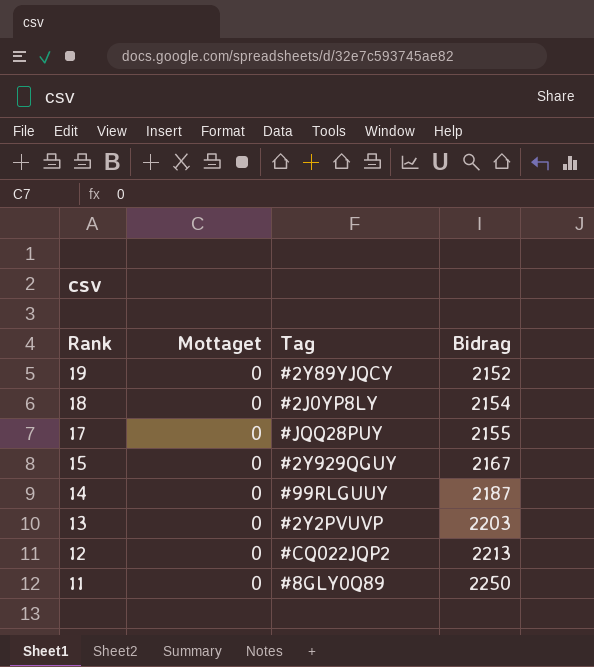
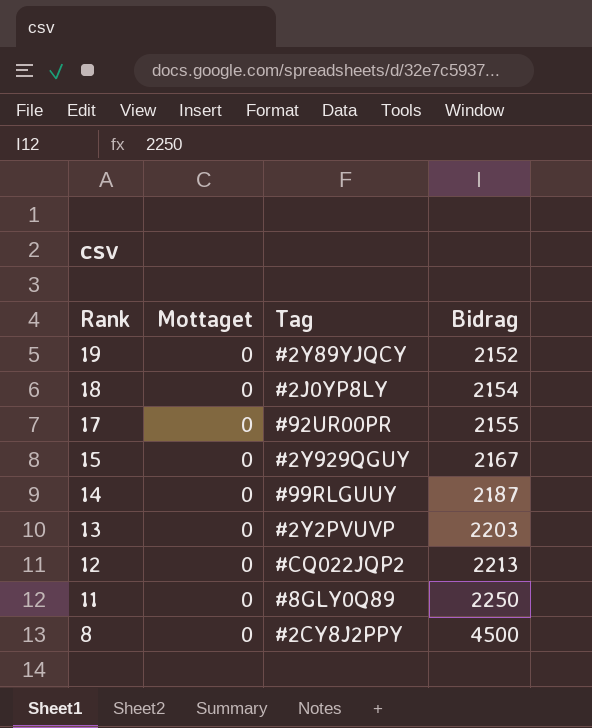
17 | Tag: #JQQ28PUY -> #92UR00PR
row 8: none -> 0 | #2CY8J2PPY | 4500

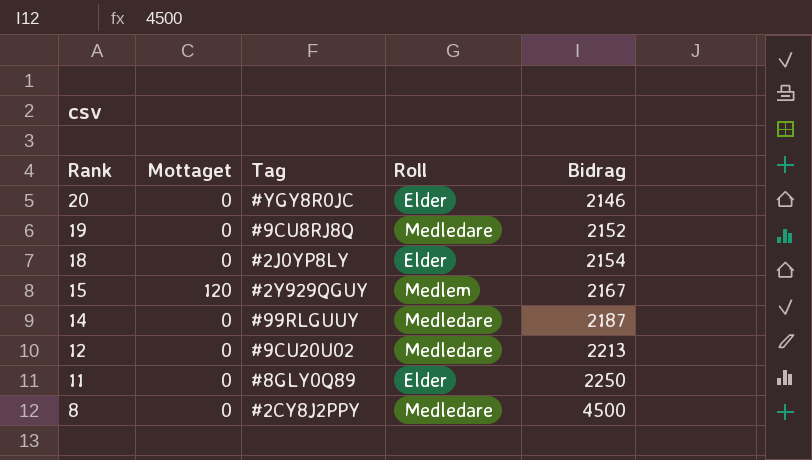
column Roll | position: none -> 4
row 17: 0 | #92UR00PR | 2155 -> none
row 13: 0 | #2Y2PVUVP | 2203 -> none
row 20: none -> 0 | #YGY8R0JC | Elder | 2146
19 | Tag: #2Y89YJQCY -> #9CU8RJ8Q
15 | Mottaget: 0 -> 120
12 | Tag: #CQ022JQP2 -> #9CU20U02

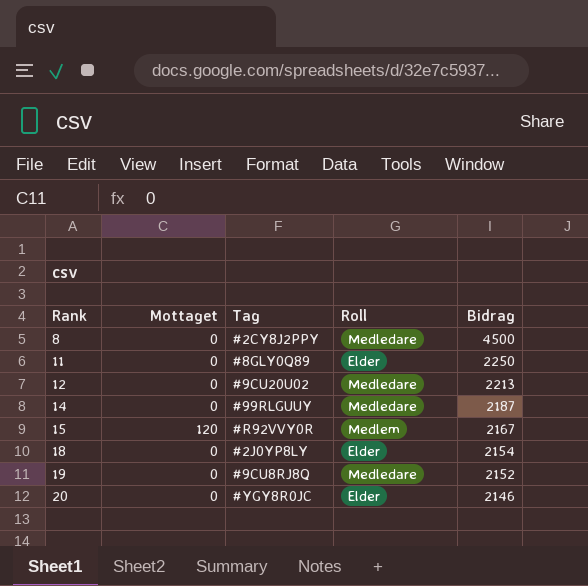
row order: Rank descending -> Rank ascending
15 | Tag: #2Y929QGUY -> #R92VVY0R

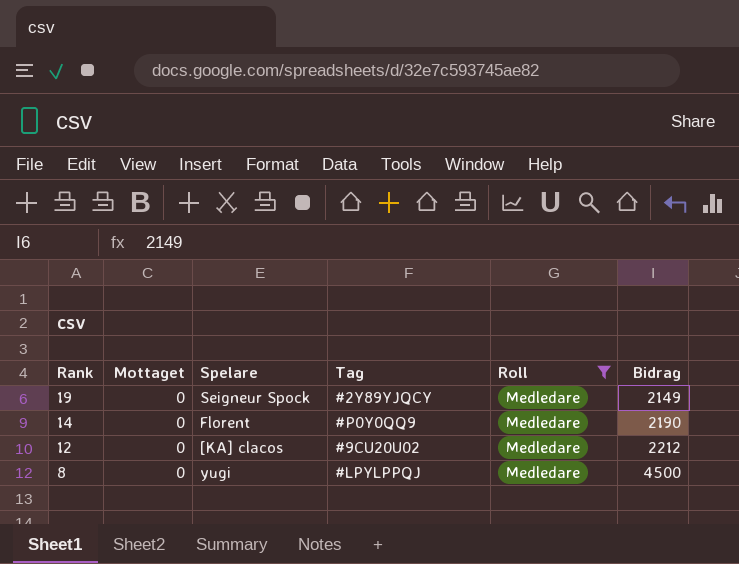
filter: none -> Roll = Medledare
row order: Rank ascending -> Rank descending
column Spelare | position: none -> 3
19 | Tag: #9CU8RJ8Q -> #2Y89YJQCY
19 | Bidrag: 2152 -> 2149
14 | Tag: #99RLGUUY -> #P0Y0QQ9
14 | Bidrag: 2187 -> 2190
12 | Bidrag: 2213 -> 2212
8 | Tag: #2CY8J2PPY -> #LPYLPPQJ

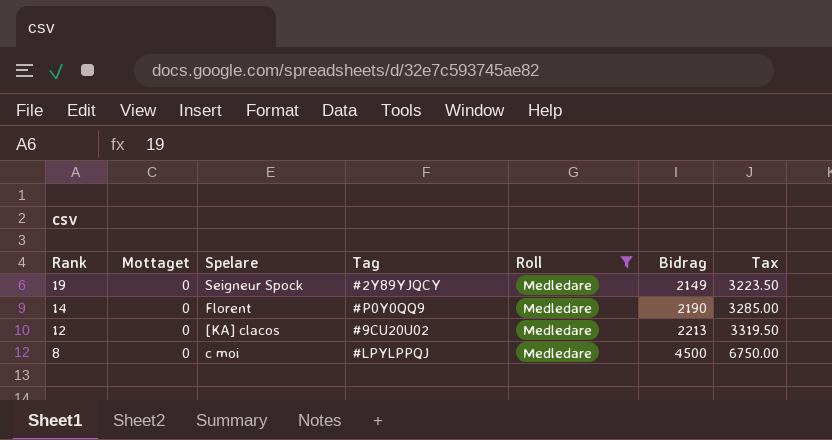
column Tax | formula: none -> [Bidrag] * 1.5
12 | Bidrag: 2212 -> 2213
8 | Spelare: yugi -> c moi

